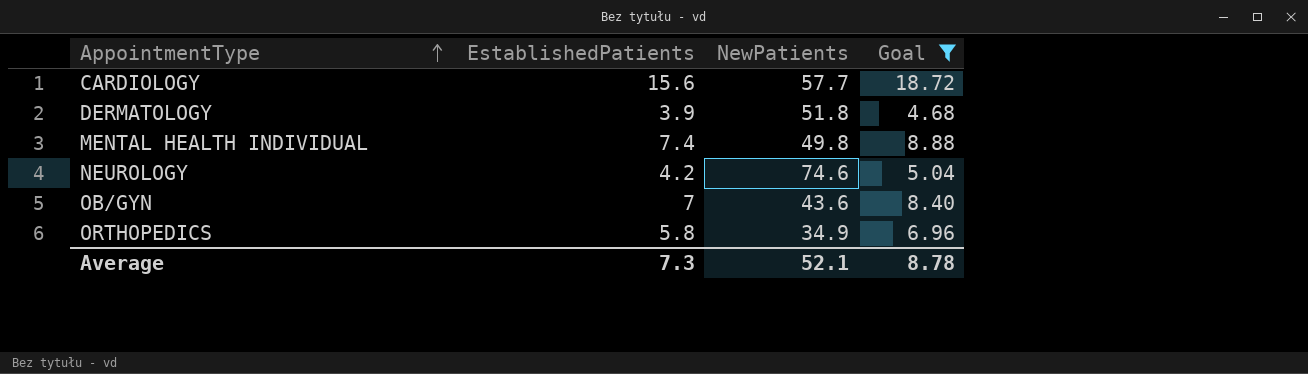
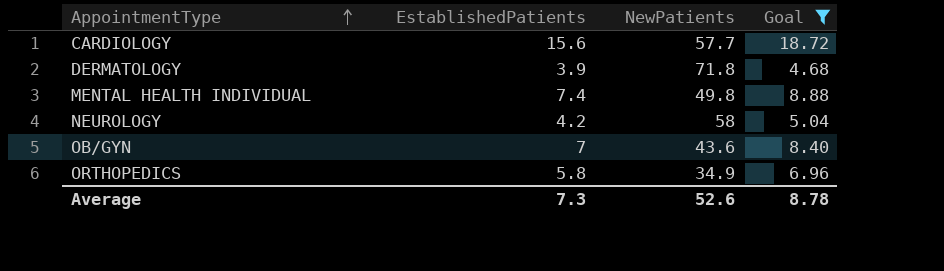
DERMATOLOGY | NewPatients: 51.8 -> 71.8
NEUROLOGY | NewPatients: 74.6 -> 58
Average | NewPatients: 52.1 -> 52.6

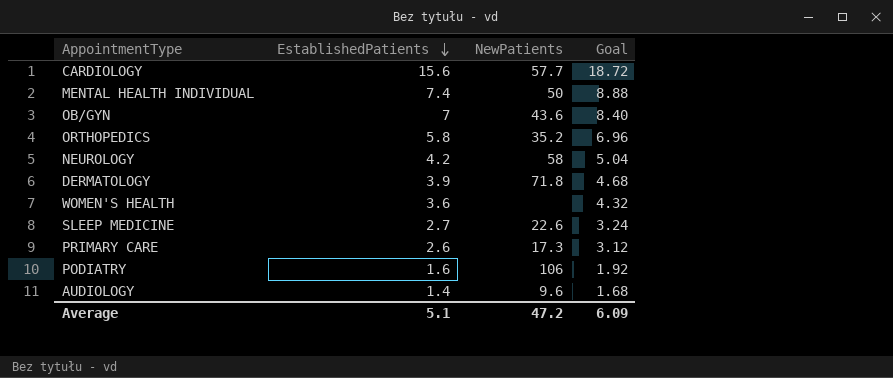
filter: Goal >= 4.68 -> none
row order: AppointmentType ascending -> EstablishedPatients descending
MENTAL HEALTH INDIVIDUAL | NewPatients: 49.8 -> 50
ORTHOPEDICS | NewPatients: 34.9 -> 35.2
Average | EstablishedPatients: 7.3 -> 5.1
Average | NewPatients: 52.6 -> 47.2
Average | Goal: 8.78 -> 6.09

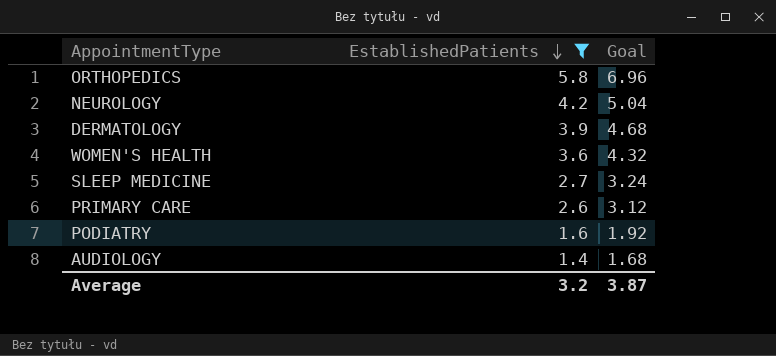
filter: none -> EstablishedPatients <= 5.8
column NewPatients | position: 3 -> none
Average | EstablishedPatients: 5.1 -> 3.2
Average | Goal: 6.09 -> 3.87

